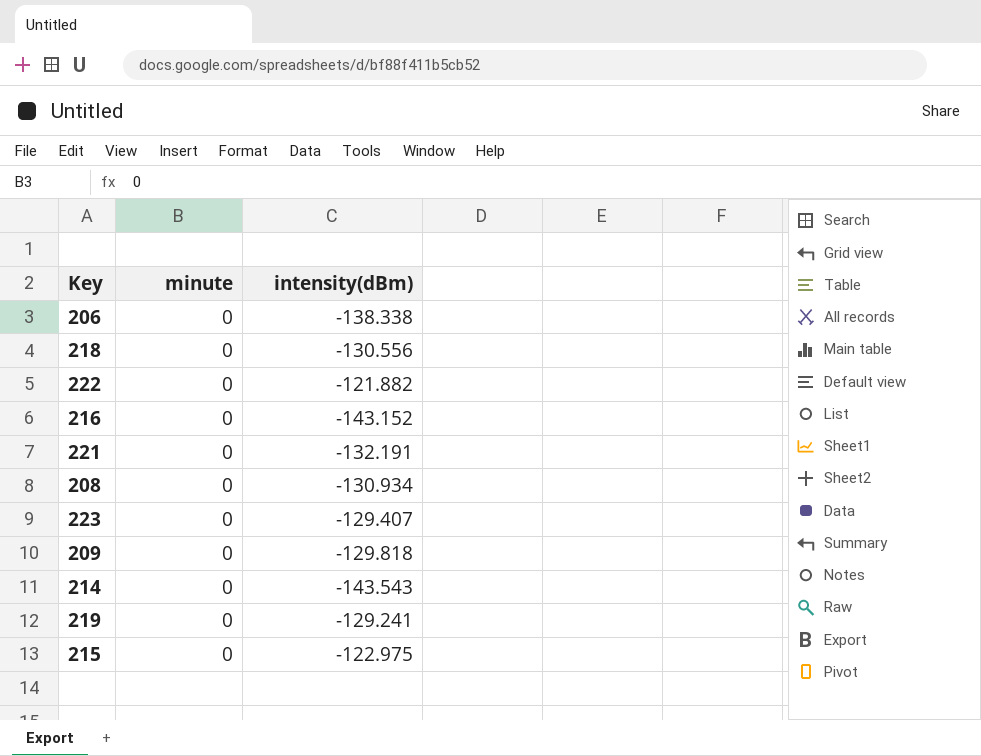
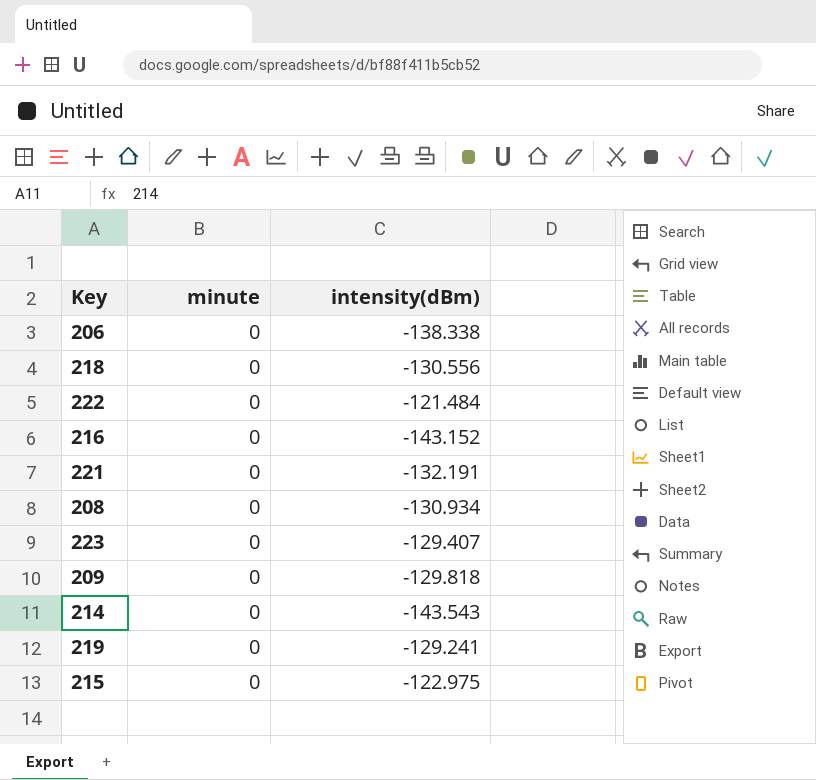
222 | intensity(dBm): -121.882 -> -121.484

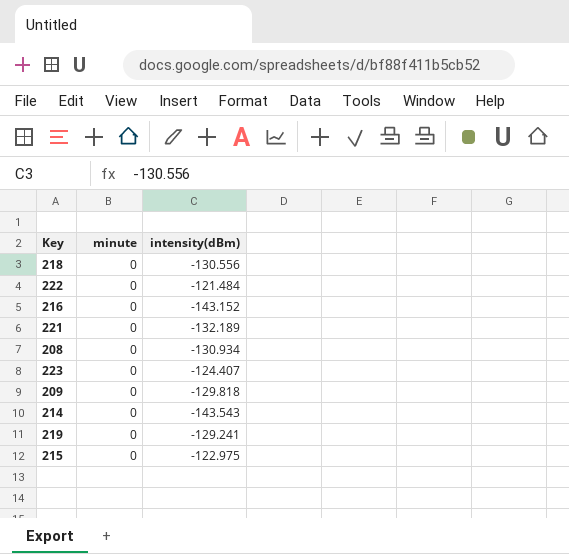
row 206: 0 | -138.338 -> none
221 | intensity(dBm): -132.191 -> -132.189
223 | intensity(dBm): -129.407 -> -124.407

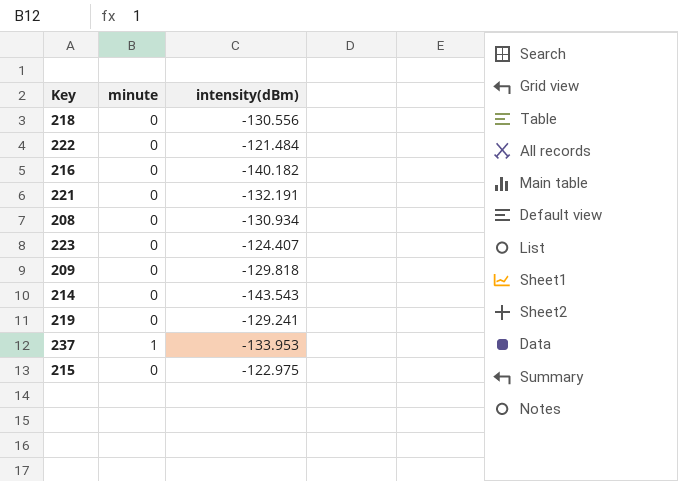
216 | intensity(dBm): -143.152 -> -140.182
221 | intensity(dBm): -132.189 -> -132.191
row 237: none -> 1 | -133.953

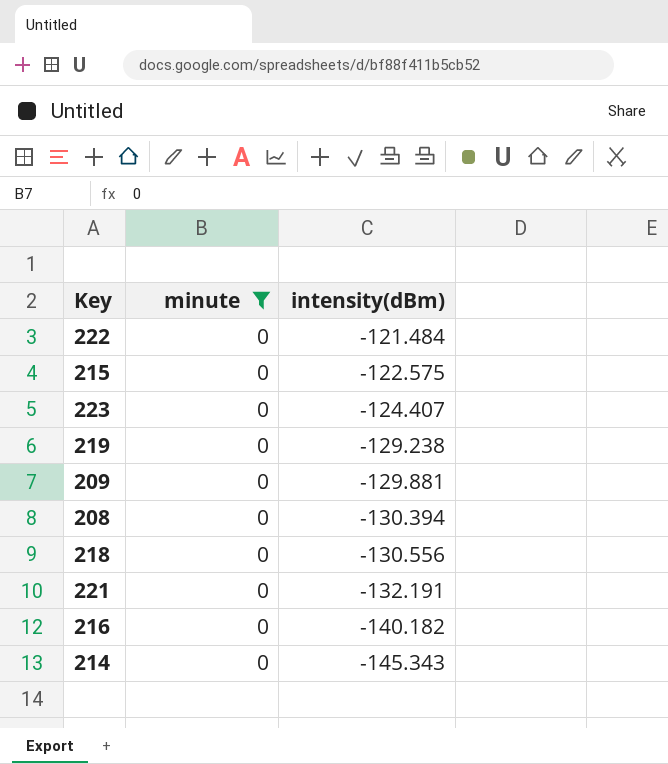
filter: none -> minute = 0
row order: none -> intensity(dBm) descending
215 | intensity(dBm): -122.975 -> -122.575
219 | intensity(dBm): -129.241 -> -129.238
209 | intensity(dBm): -129.818 -> -129.881
208 | intensity(dBm): -130.934 -> -130.394
214 | intensity(dBm): -143.543 -> -145.343

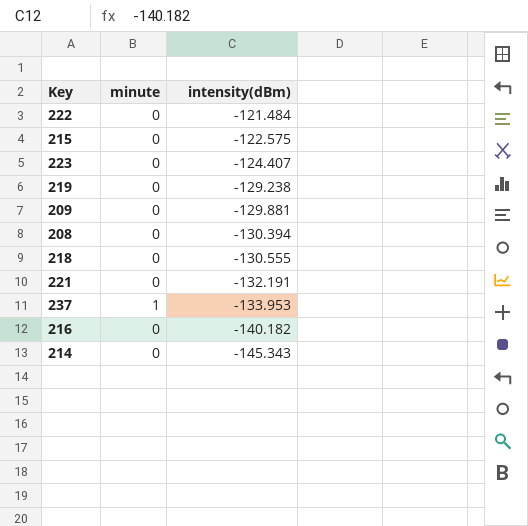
filter: minute = 0 -> none
218 | intensity(dBm): -130.556 -> -130.555

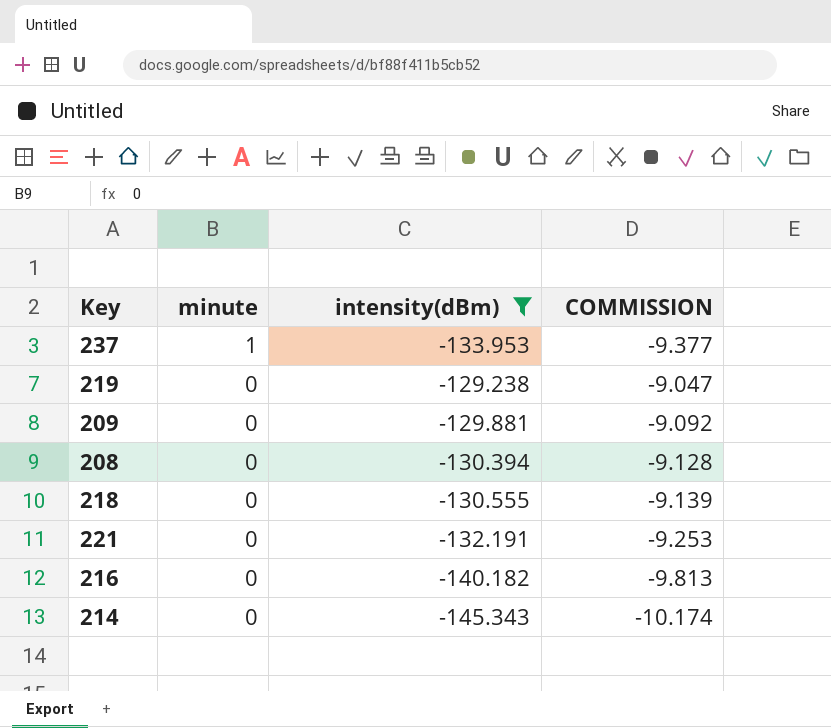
filter: none -> intensity(dBm) <= -129.238
row order: intensity(dBm) descending -> minute descending
column COMMISSION | formula: none -> [intensity(dBm)] * 0.07

